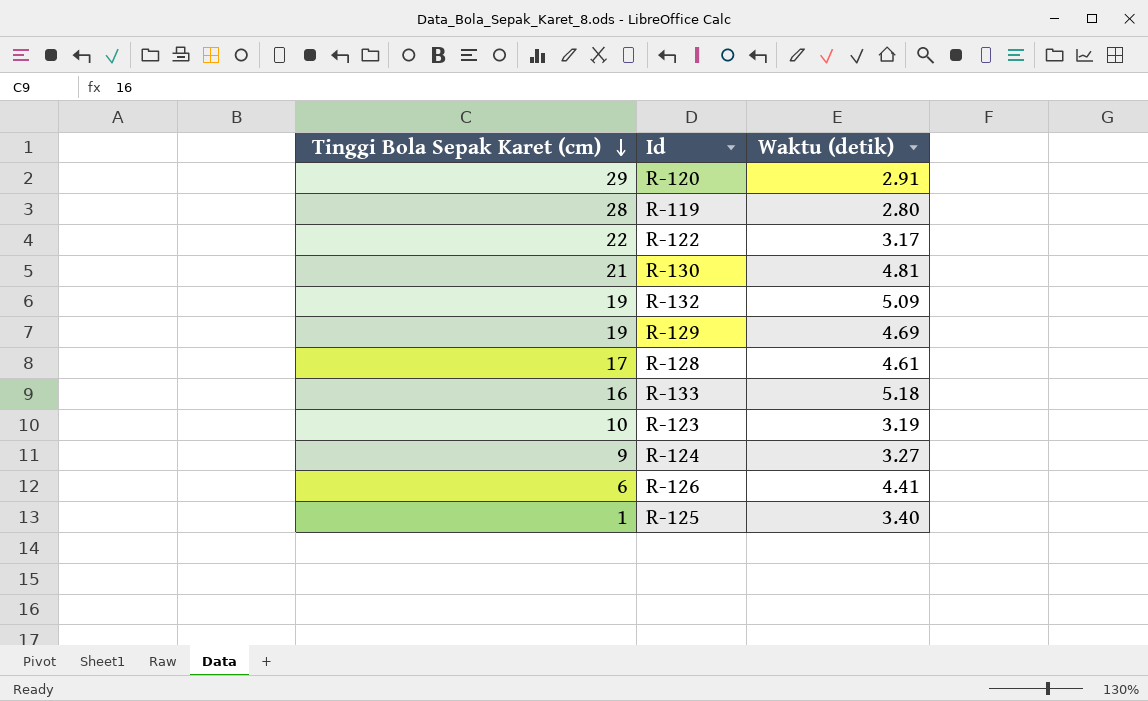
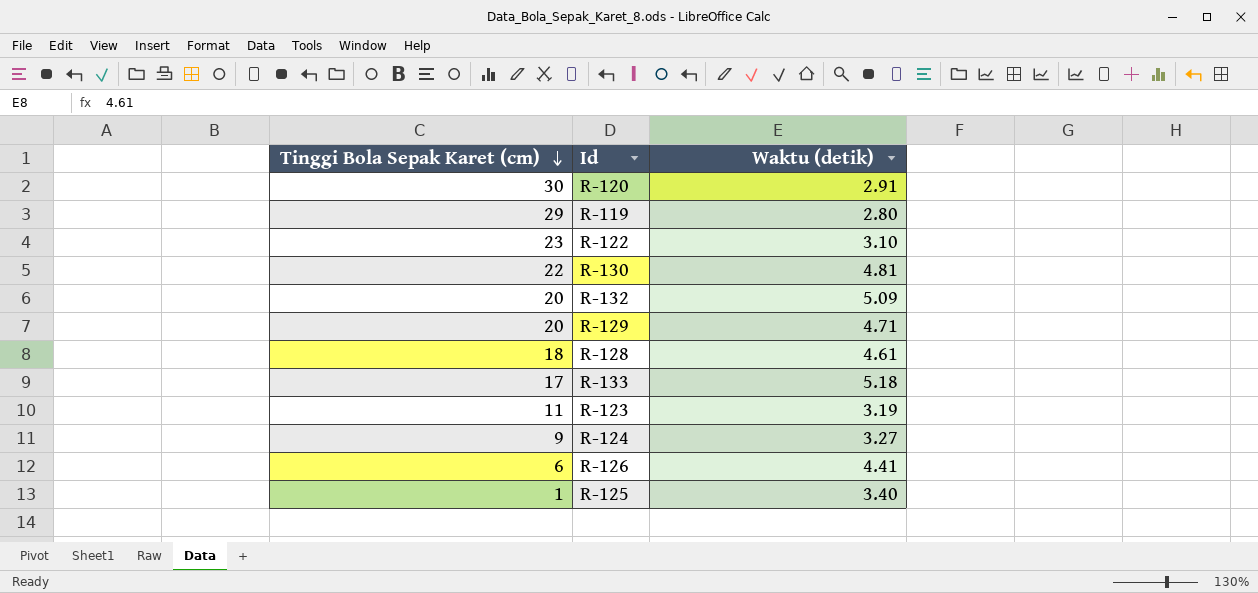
R-120 | Tinggi Bola Sepak Karet (cm): 29 -> 30
R-119 | Tinggi Bola Sepak Karet (cm): 28 -> 29
R-122 | Tinggi Bola Sepak Karet (cm): 22 -> 23
R-122 | Waktu (detik): 3.17 -> 3.10
R-130 | Tinggi Bola Sepak Karet (cm): 21 -> 22
R-132 | Tinggi Bola Sepak Karet (cm): 19 -> 20
R-129 | Tinggi Bola Sepak Karet (cm): 19 -> 20
R-129 | Waktu (detik): 4.69 -> 4.71
R-128 | Tinggi Bola Sepak Karet (cm): 17 -> 18
R-133 | Tinggi Bola Sepak Karet (cm): 16 -> 17
R-123 | Tinggi Bola Sepak Karet (cm): 10 -> 11

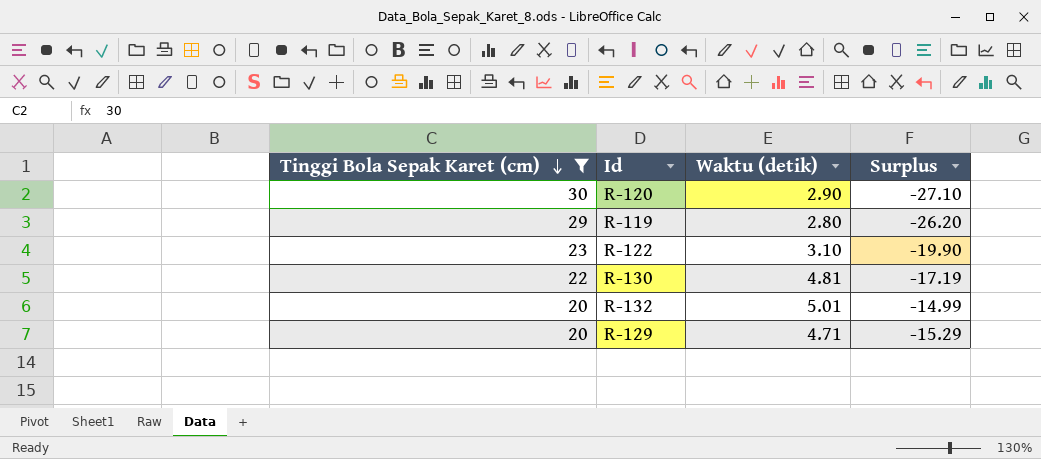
filter: none -> Tinggi Bola Sepak Karet (cm) >= 20
column Surplus | formula: none -> [Waktu (detik)] - [Tinggi Bola Sepak Karet (cm)]
R-120 | Waktu (detik): 2.91 -> 2.90
R-132 | Waktu (detik): 5.09 -> 5.01

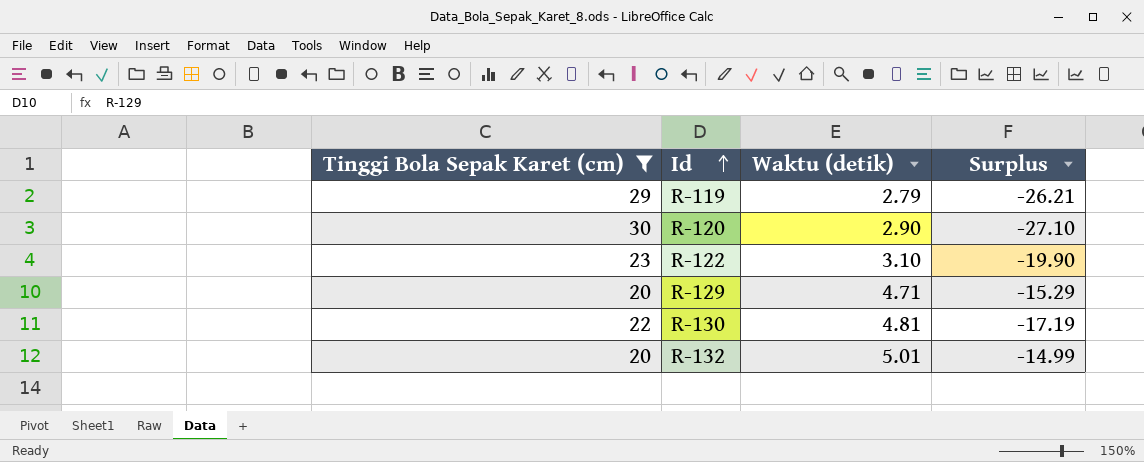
row order: Tinggi Bola Sepak Karet (cm) descending -> Id ascending
R-119 | Waktu (detik): 2.80 -> 2.79
R-119 | Surplus: -26.20 -> -26.21

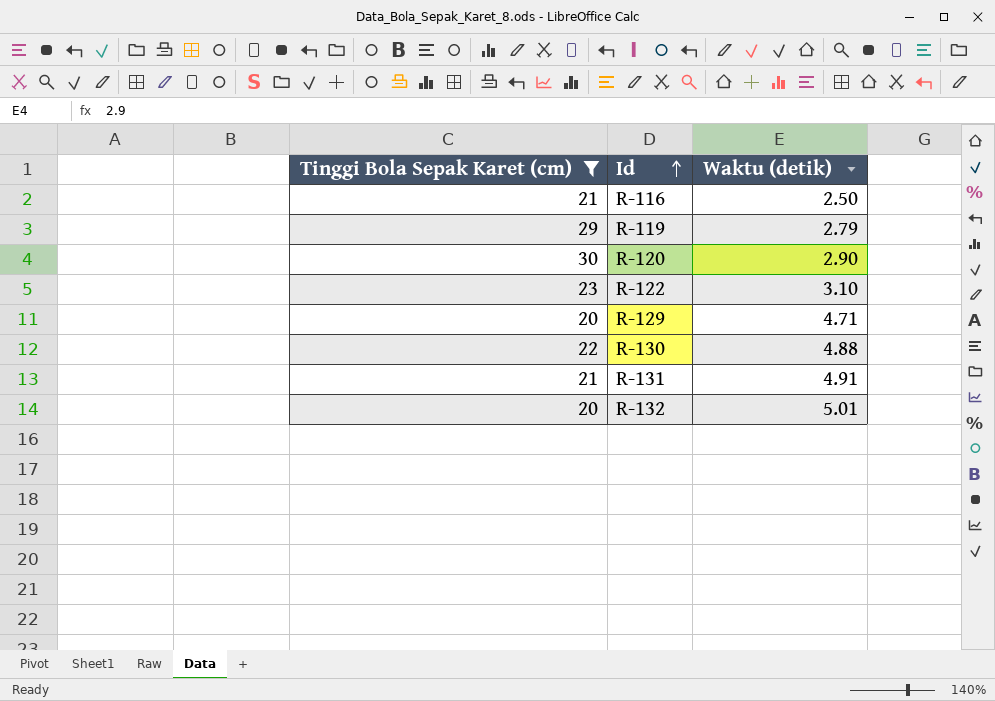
column Surplus | formula: [Waktu (detik)] - [Tinggi Bola Sepak Karet (cm)] -> none
row R-116: none -> 21 | 2.50
R-130 | Waktu (detik): 4.81 -> 4.88
row R-131: none -> 21 | 4.91

